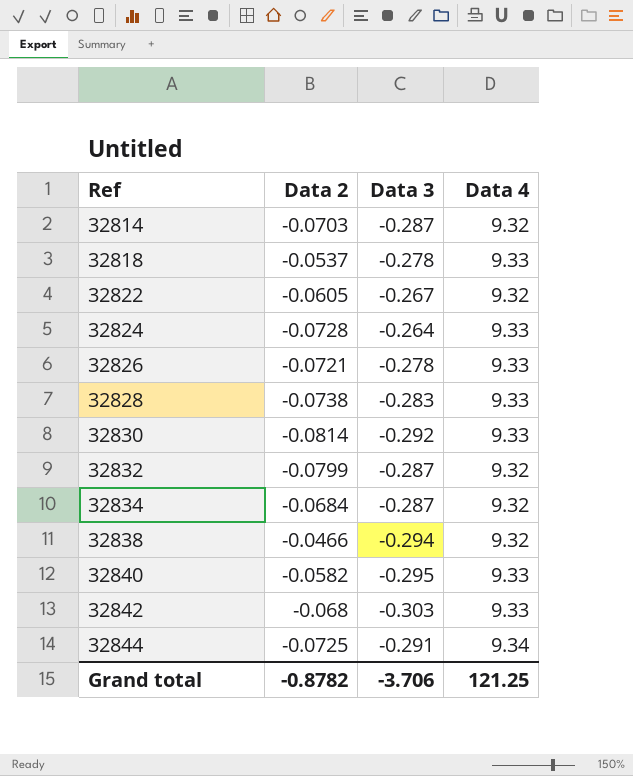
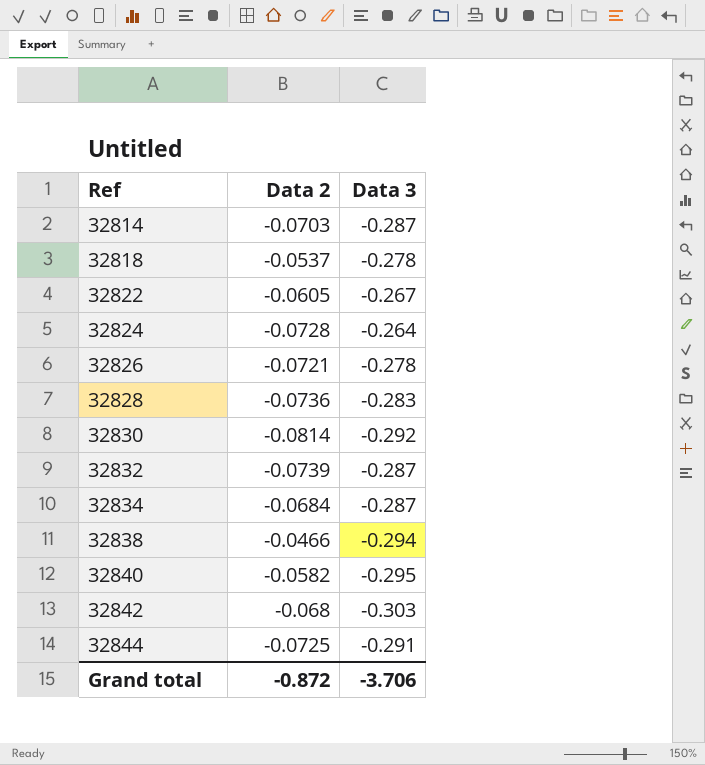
column Data 4 | position: 4 -> none
32828 | Data 2: -0.0738 -> -0.0736
32832 | Data 2: -0.0799 -> -0.0739
Grand total | Data 2: -0.8782 -> -0.872

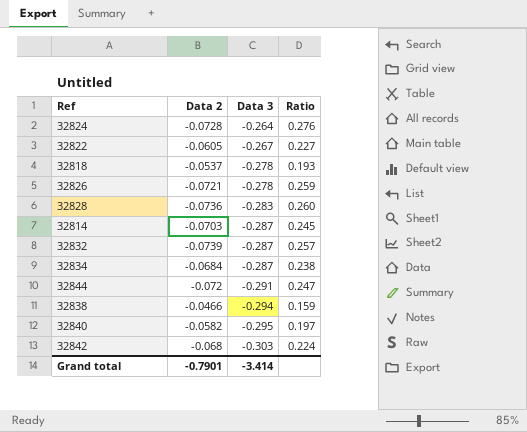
row order: Ref ascending -> Data 3 descending
column Ratio | formula: none -> [Data 2] / [Data 3]
row 32830: -0.0814 | -0.292 -> none
32844 | Data 2: -0.0725 -> -0.072
Grand total | Data 2: -0.872 -> -0.7901
Grand total | Data 3: -3.706 -> -3.414

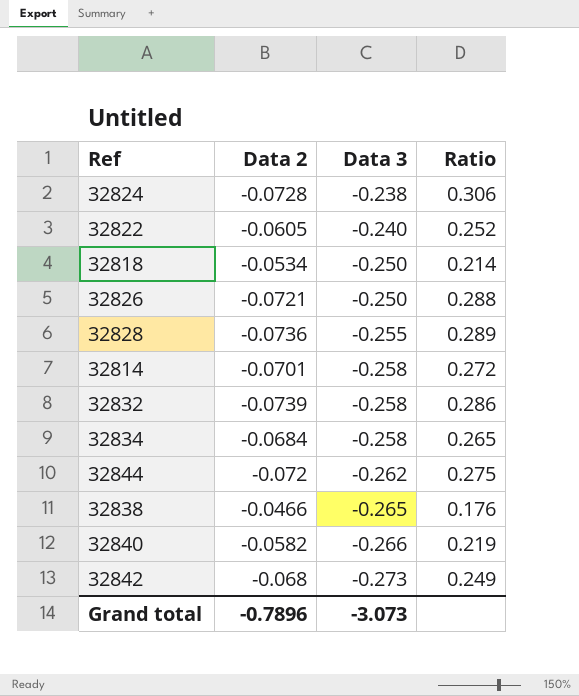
32824 | Data 3: -0.264 -> -0.238
32824 | Ratio: 0.276 -> 0.306
32822 | Data 3: -0.267 -> -0.240
32822 | Ratio: 0.227 -> 0.252
32818 | Data 2: -0.0537 -> -0.0534
32818 | Data 3: -0.278 -> -0.250
32818 | Ratio: 0.193 -> 0.214
32826 | Data 3: -0.278 -> -0.250
32826 | Ratio: 0.259 -> 0.288
32828 | Data 3: -0.283 -> -0.255
32828 | Ratio: 0.260 -> 0.289
32814 | Data 2: -0.0703 -> -0.0701
32814 | Data 3: -0.287 -> -0.258
32814 | Ratio: 0.245 -> 0.272
32832 | Data 3: -0.287 -> -0.258
32832 | Ratio: 0.257 -> 0.286
32834 | Data 3: -0.287 -> -0.258
32834 | Ratio: 0.238 -> 0.265
32844 | Data 3: -0.291 -> -0.262
32844 | Ratio: 0.247 -> 0.275
32838 | Data 3: -0.294 -> -0.265
32838 | Ratio: 0.159 -> 0.176
32840 | Data 3: -0.295 -> -0.266
32840 | Ratio: 0.197 -> 0.219
32842 | Data 3: -0.303 -> -0.273
32842 | Ratio: 0.224 -> 0.249
Grand total | Data 2: -0.7901 -> -0.7896
Grand total | Data 3: -3.414 -> -3.073

